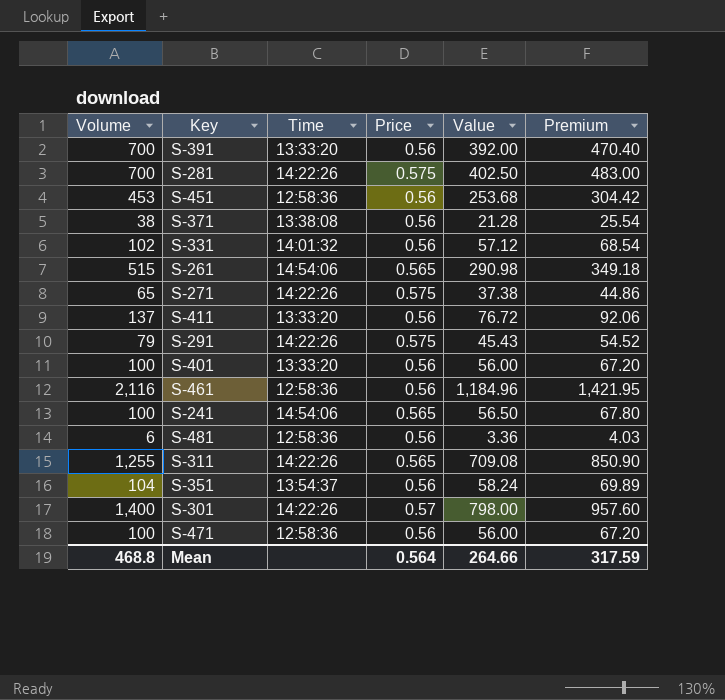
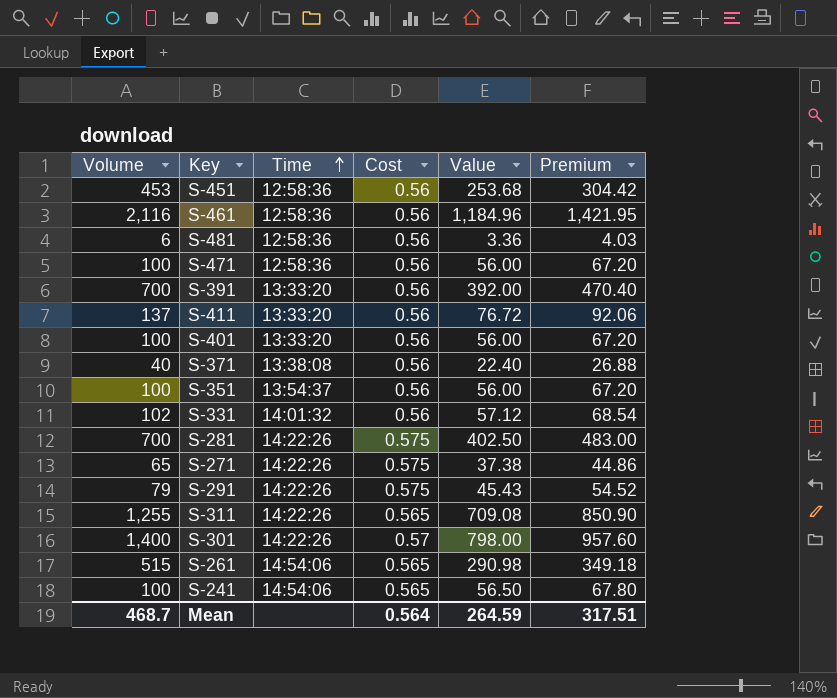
row order: none -> Time ascending
column name: Price -> Cost
S-371 | Volume: 38 -> 40
S-371 | Value: 21.28 -> 22.40
S-371 | Premium: 25.54 -> 26.88
S-351 | Volume: 104 -> 100
S-351 | Value: 58.24 -> 56.00
S-351 | Premium: 69.89 -> 67.20
Mean | Volume: 468.8 -> 468.7
Mean | Value: 264.66 -> 264.59
Mean | Premium: 317.59 -> 317.51

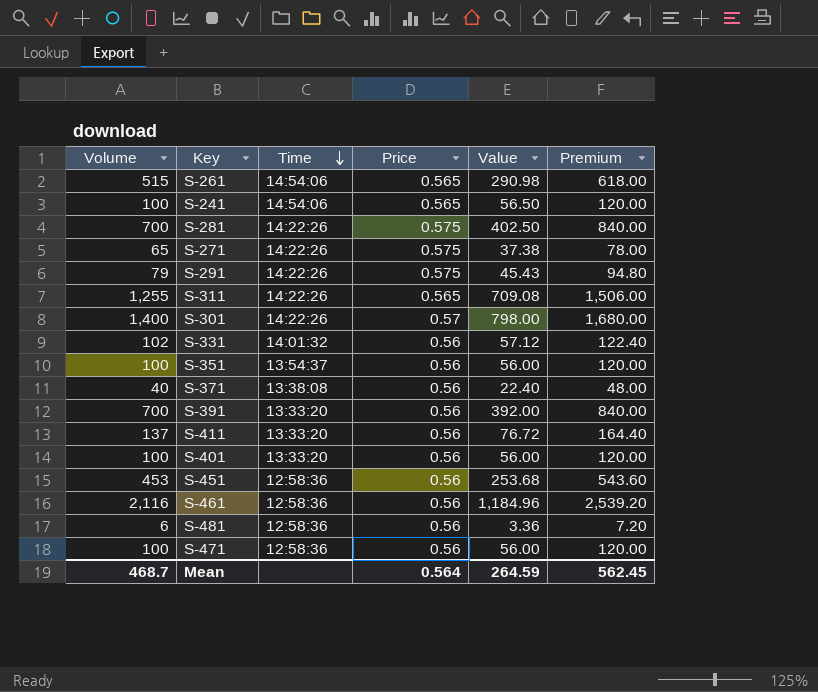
row order: Time ascending -> Time descending
column name: Cost -> Price
column Premium | formula: [Value] * 1.2 -> [Volume] * 1.2
Mean | Premium: 317.51 -> 562.45

